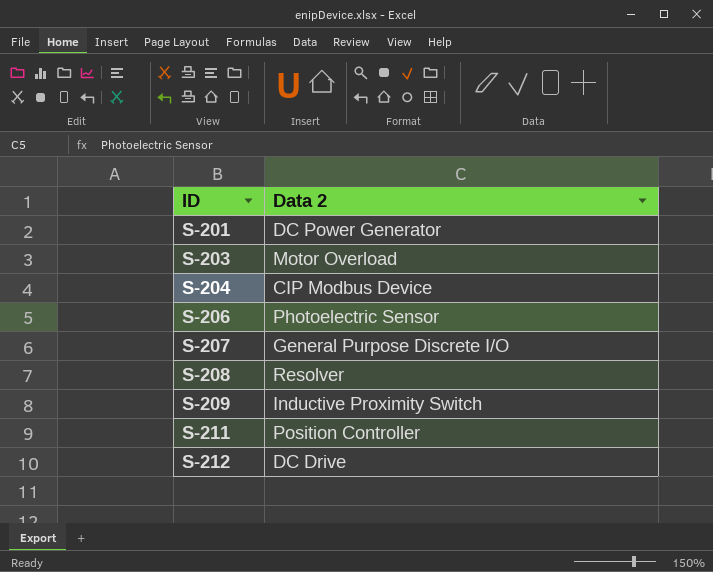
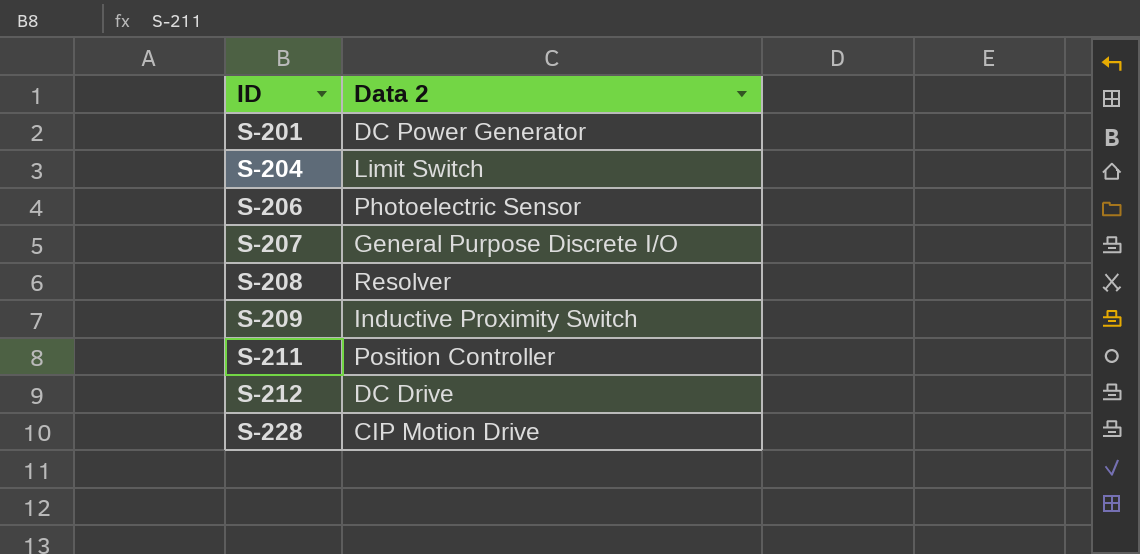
row S-203: Motor Overload -> none
S-204 | Data 2: CIP Modbus Device -> Limit Switch
row S-228: none -> CIP Motion Drive

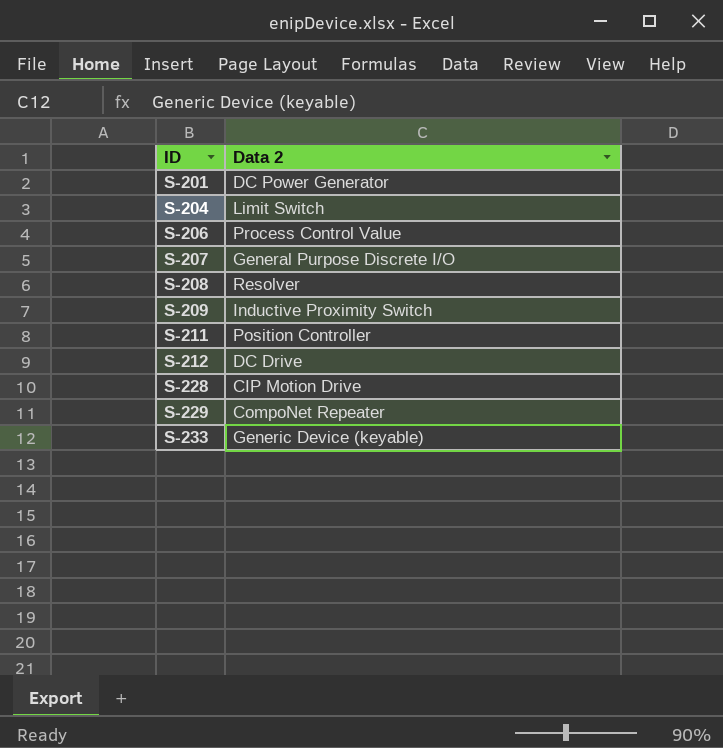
S-206 | Data 2: Photoelectric Sensor -> Process Control Value
row S-229: none -> CompoNet Repeater
row S-233: none -> Generic Device (keyable)

